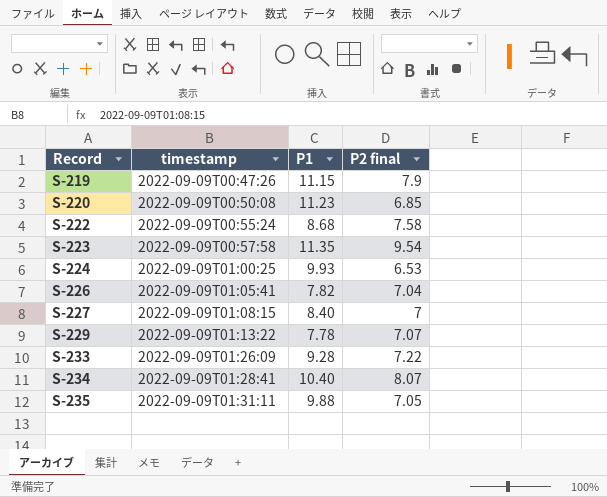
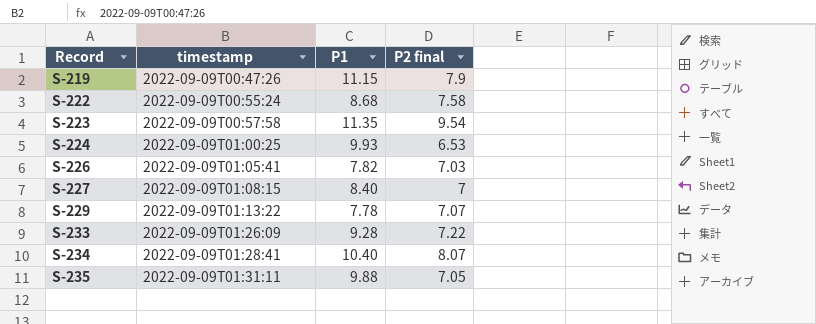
row S-220: 2022-09-09T00:50:08 | 11.23 | 6.85 -> none
S-226 | P2 final: 7.04 -> 7.03

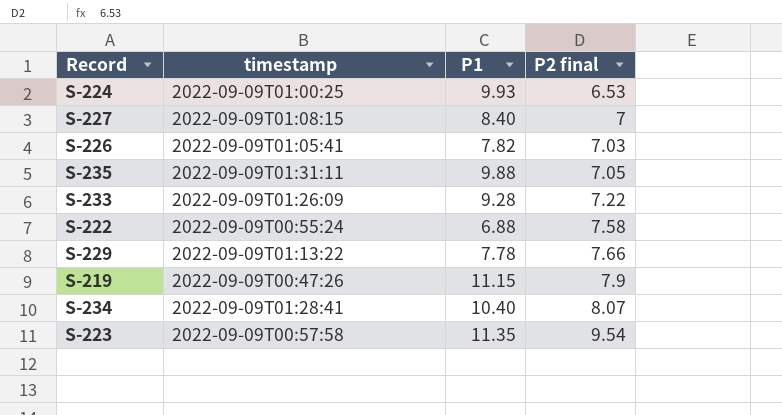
row order: Record ascending -> P2 final ascending
S-222 | P1: 8.68 -> 6.88
S-229 | P2 final: 7.07 -> 7.66

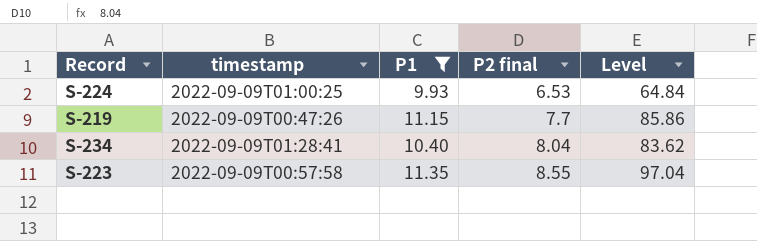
filter: none -> P1 >= 9.93
column Level | formula: none -> [P1] * [P2 final]
S-219 | P2 final: 7.9 -> 7.7
S-234 | P2 final: 8.07 -> 8.04
S-223 | P2 final: 9.54 -> 8.55

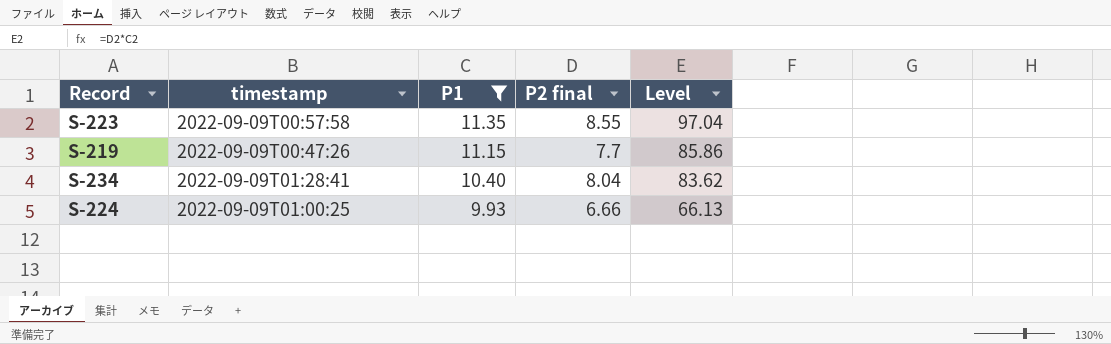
row order: P2 final ascending -> P1 descending
S-224 | P2 final: 6.53 -> 6.66
S-224 | Level: 64.84 -> 66.13

